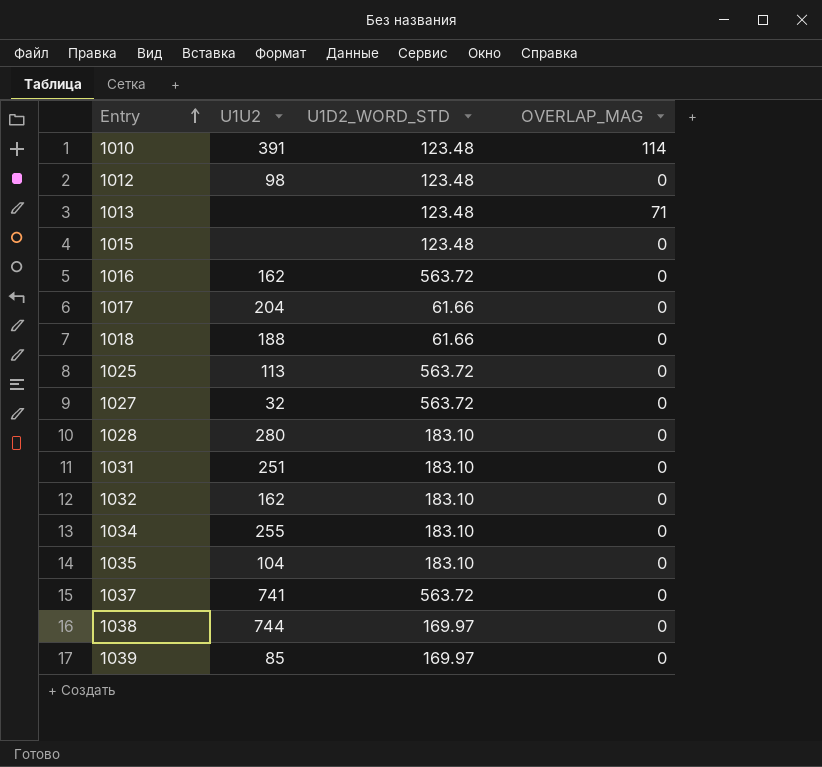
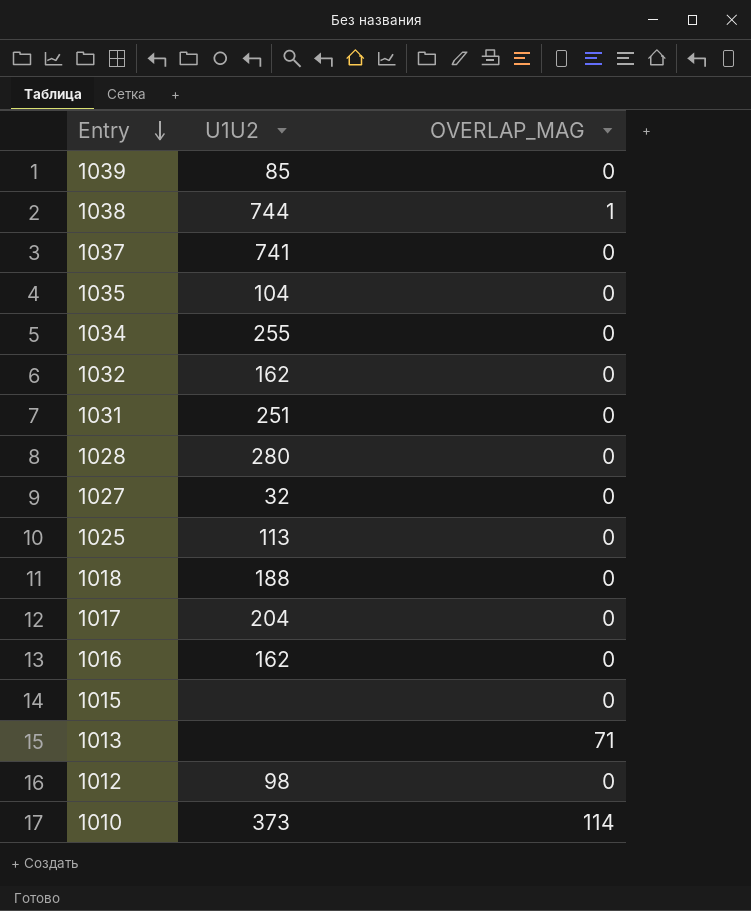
row order: Entry ascending -> Entry descending
column U1D2_WORD_STD | position: 3 -> none
1038 | OVERLAP_MAG: 0 -> 1
1010 | U1U2: 391 -> 373

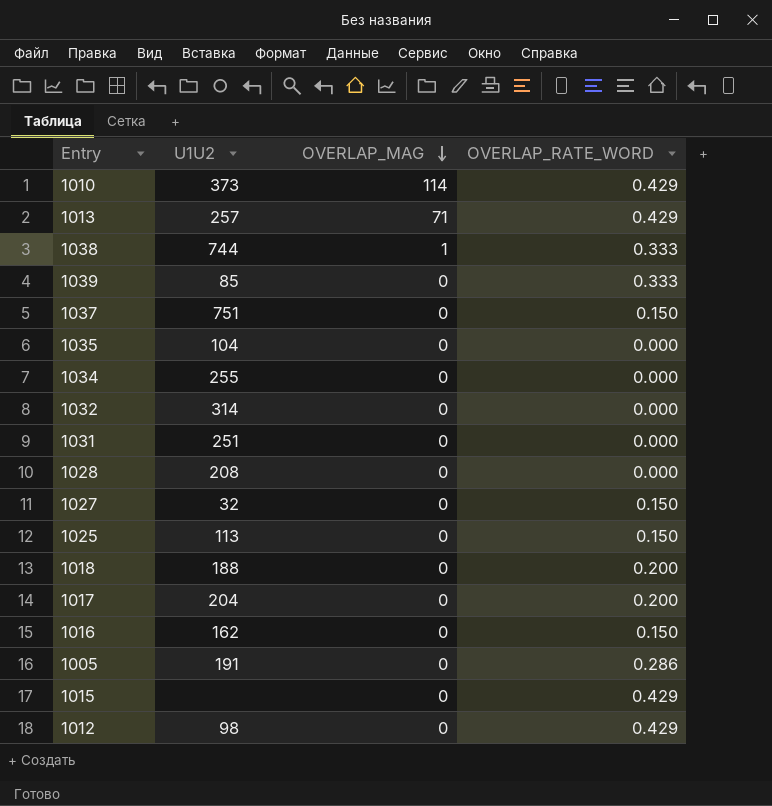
row order: Entry descending -> OVERLAP_MAG descending
column OVERLAP_RATE_WORD | position: none -> 4
1013 | U1U2: none -> 257
1037 | U1U2: 741 -> 751
1032 | U1U2: 162 -> 314
1028 | U1U2: 280 -> 208
row 1005: none -> 191 | 0 | 0.286

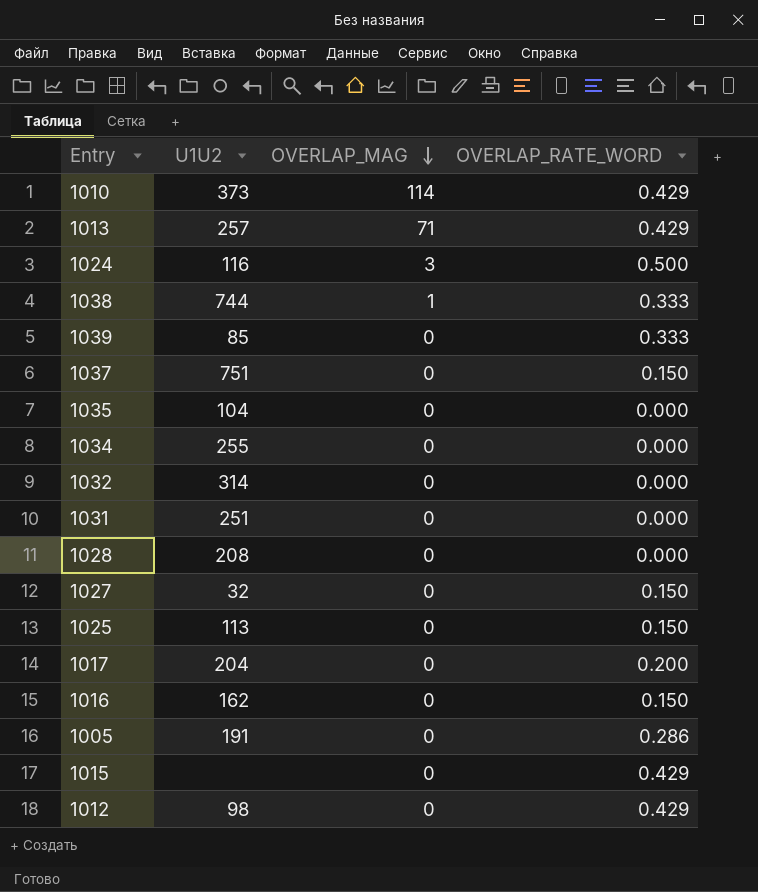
row 1018: 188 | 0 | 0.200 -> none
row 1024: none -> 116 | 3 | 0.500

